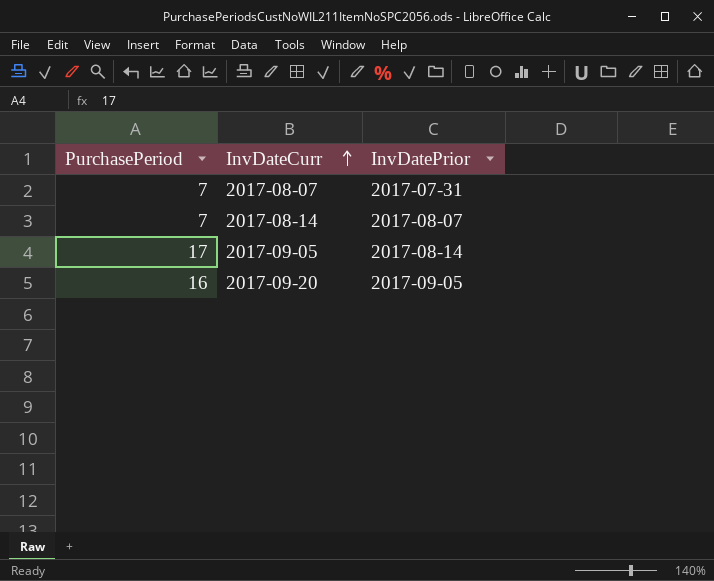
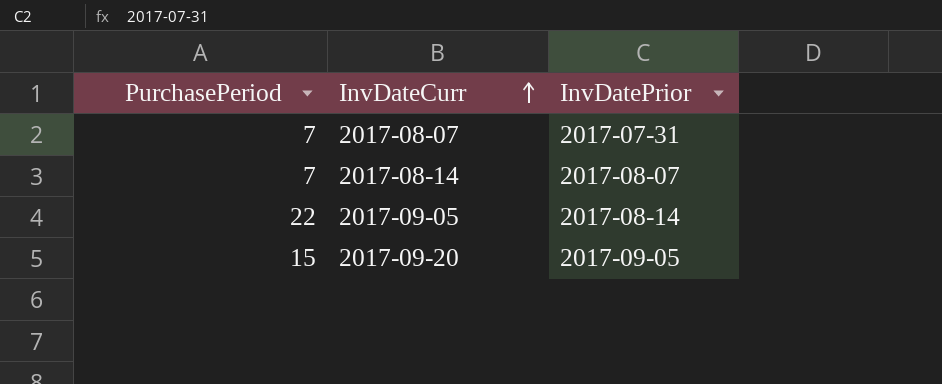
2017-09-05 | PurchasePeriod: 17 -> 22
2017-09-20 | PurchasePeriod: 16 -> 15

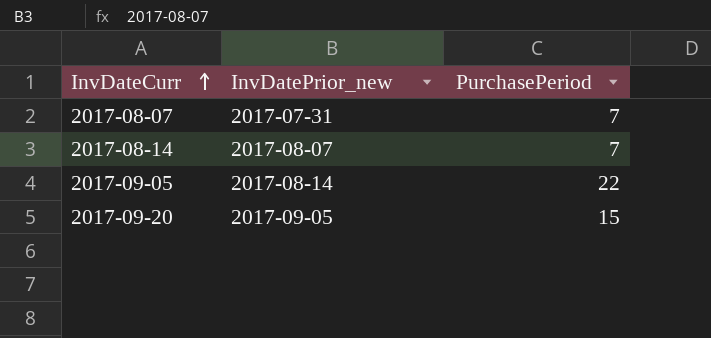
column name: InvDatePrior -> InvDatePrior_new
column PurchasePeriod | position: 1 -> 3

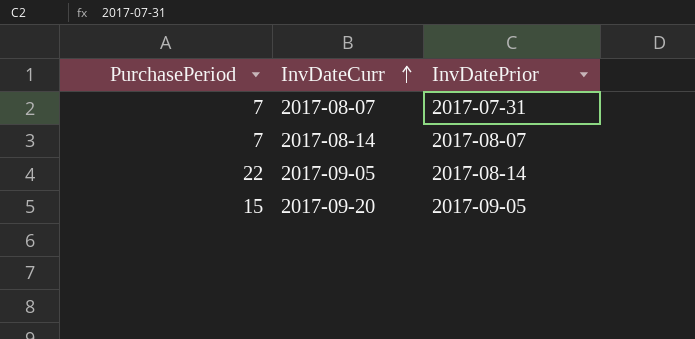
column PurchasePeriod | position: 3 -> 1
column name: InvDatePrior_new -> InvDatePrior

